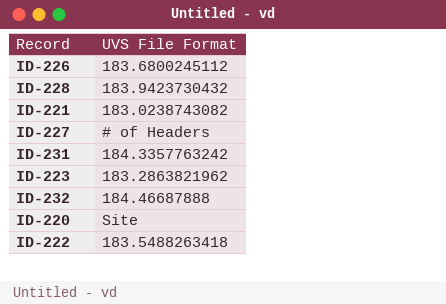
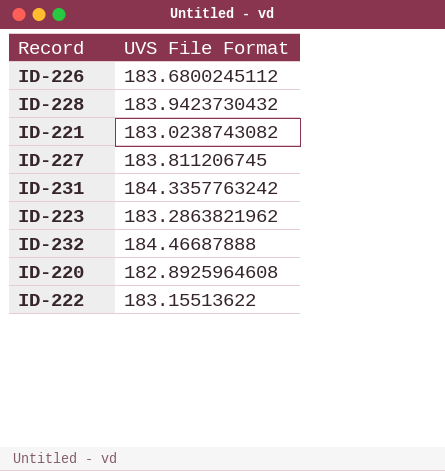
ID-227 | UVS File Format: # of Headers -> 183.811206745
ID-220 | UVS File Format: Site -> 182.8925964608
ID-222 | UVS File Format: 183.5488263418 -> 183.15513622

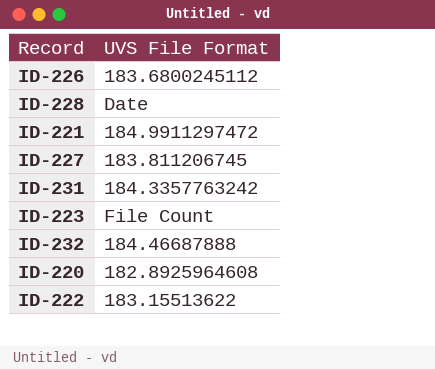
ID-228 | UVS File Format: 183.9423730432 -> Date
ID-221 | UVS File Format: 183.0238743082 -> 184.9911297472
ID-223 | UVS File Format: 183.2863821962 -> File Count

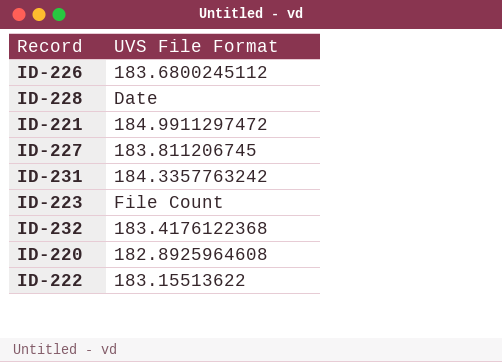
ID-232 | UVS File Format: 184.46687888 -> 183.4176122368

